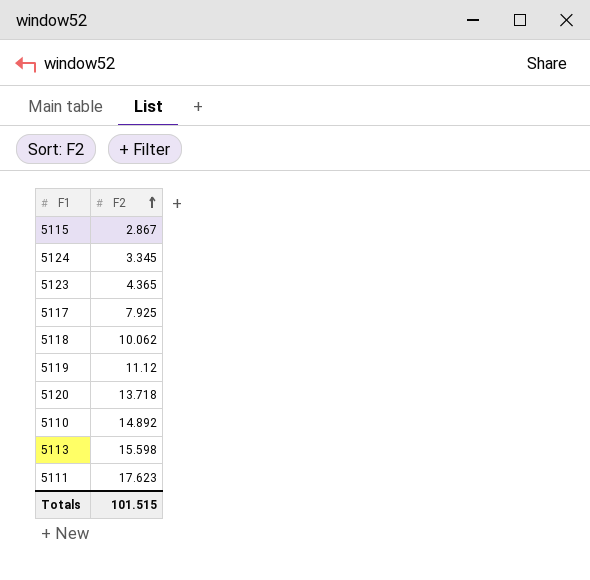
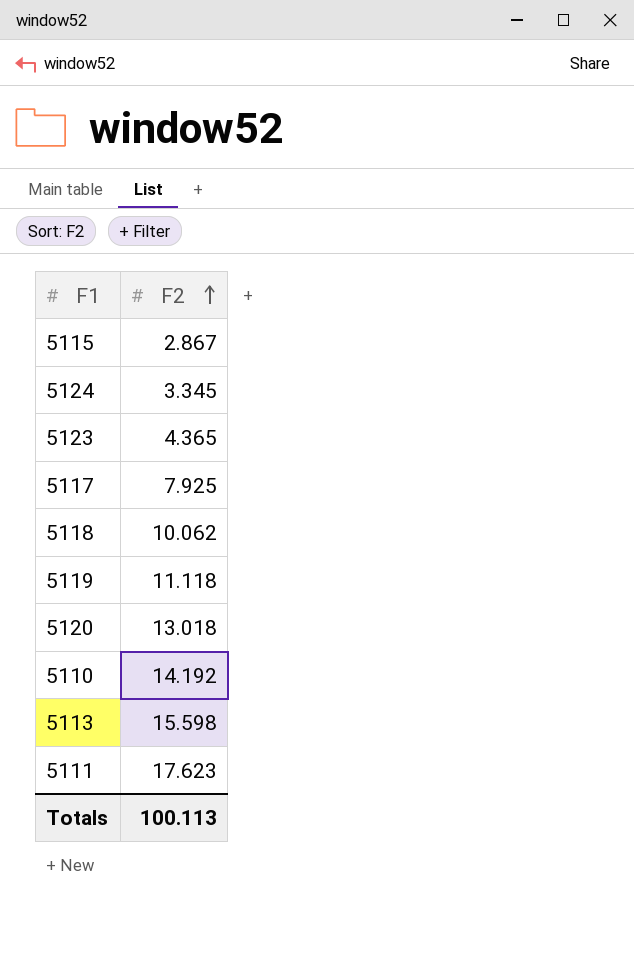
5119 | F2: 11.12 -> 11.118
5120 | F2: 13.718 -> 13.018
5110 | F2: 14.892 -> 14.192
Totals | F2: 101.515 -> 100.113

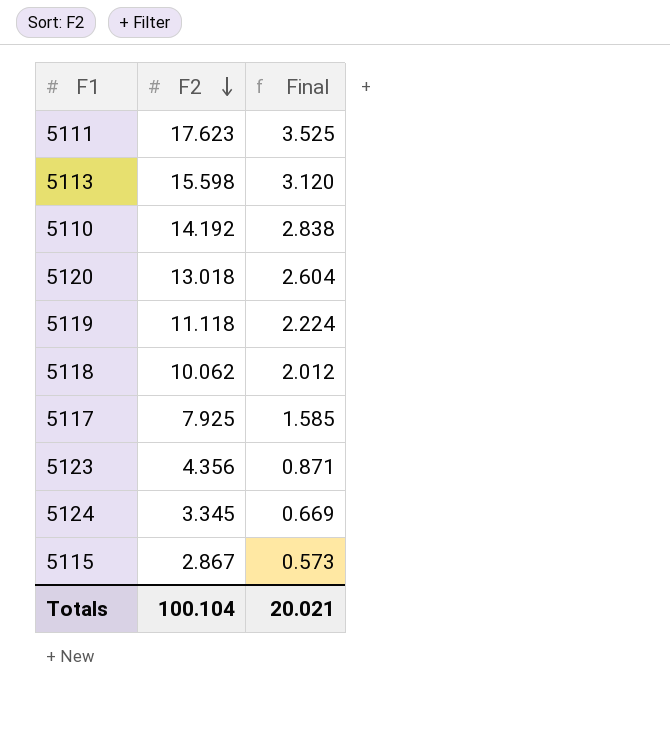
row order: F2 ascending -> F2 descending
column Final | formula: none -> [F2] * 0.2
5123 | F2: 4.365 -> 4.356
Totals | F2: 100.113 -> 100.104

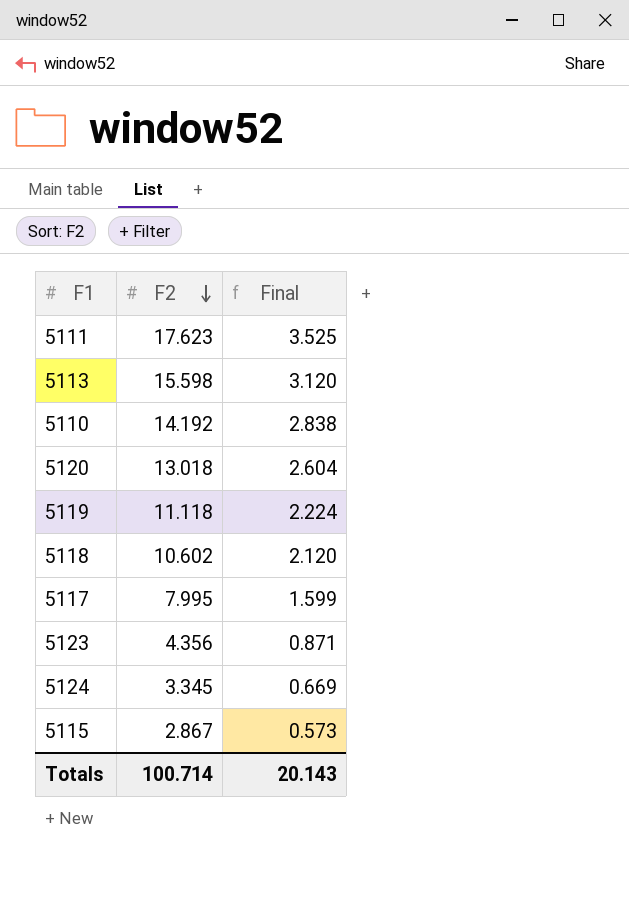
5118 | F2: 10.062 -> 10.602
5118 | Final: 2.012 -> 2.120
5117 | F2: 7.925 -> 7.995
5117 | Final: 1.585 -> 1.599
Totals | F2: 100.104 -> 100.714
Totals | Final: 20.021 -> 20.143

